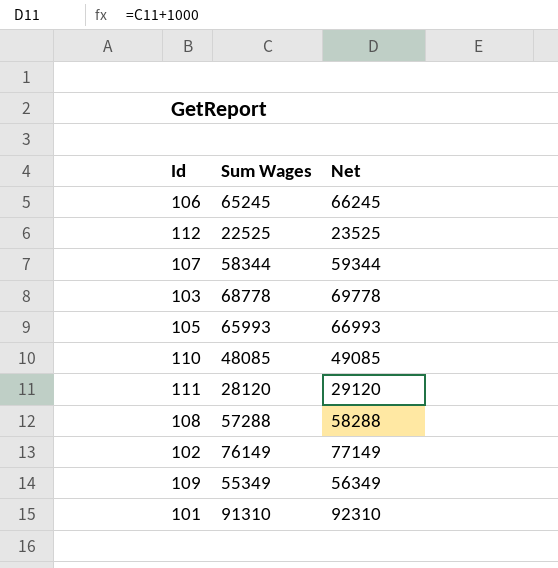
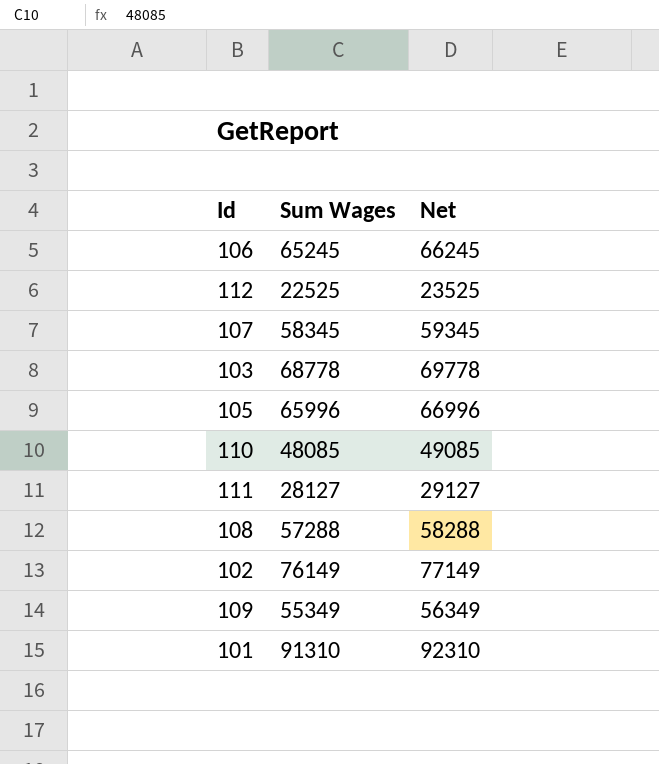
107 | Sum Wages: 58344 -> 58345
107 | Net: 59344 -> 59345
105 | Sum Wages: 65993 -> 65996
105 | Net: 66993 -> 66996
111 | Sum Wages: 28120 -> 28127
111 | Net: 29120 -> 29127

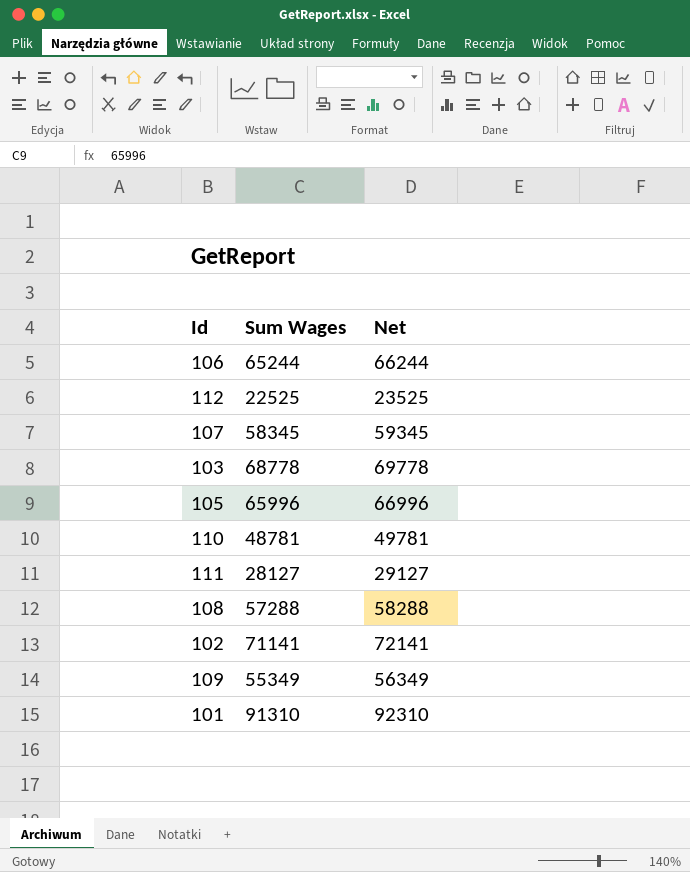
106 | Sum Wages: 65245 -> 65244
106 | Net: 66245 -> 66244
110 | Sum Wages: 48085 -> 48781
110 | Net: 49085 -> 49781
102 | Sum Wages: 76149 -> 71141
102 | Net: 77149 -> 72141

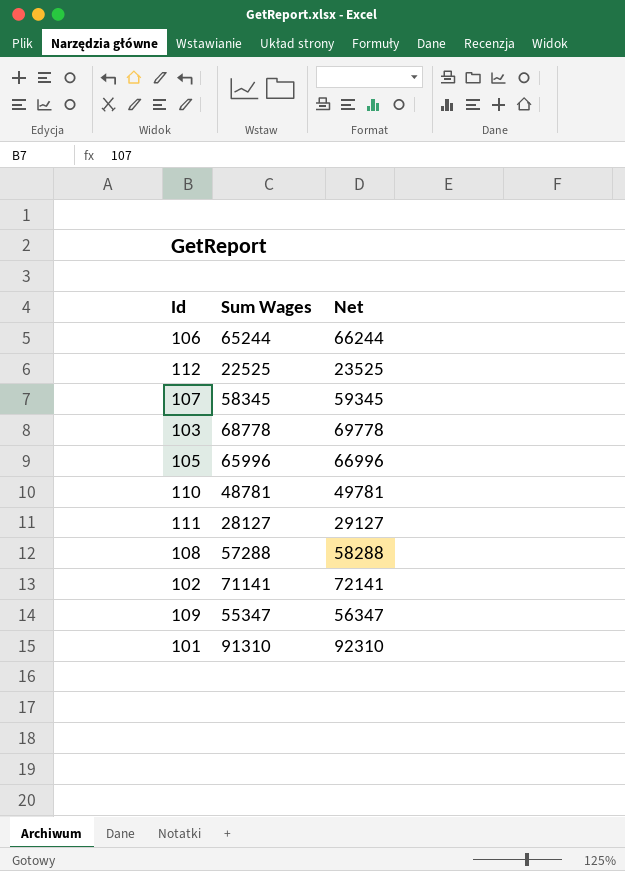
109 | Sum Wages: 55349 -> 55347
109 | Net: 56349 -> 56347

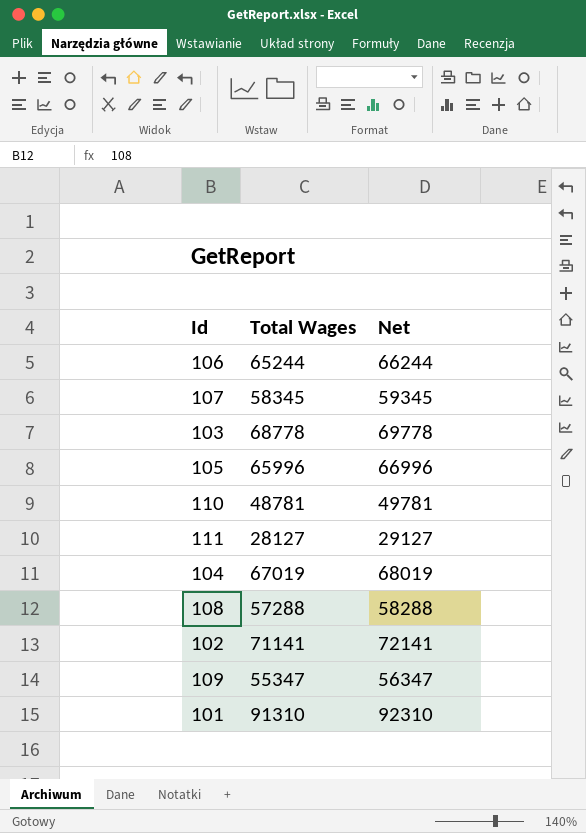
column name: Sum Wages -> Total Wages
row 112: 22525 | 23525 -> none
row 104: none -> 67019 | 68019

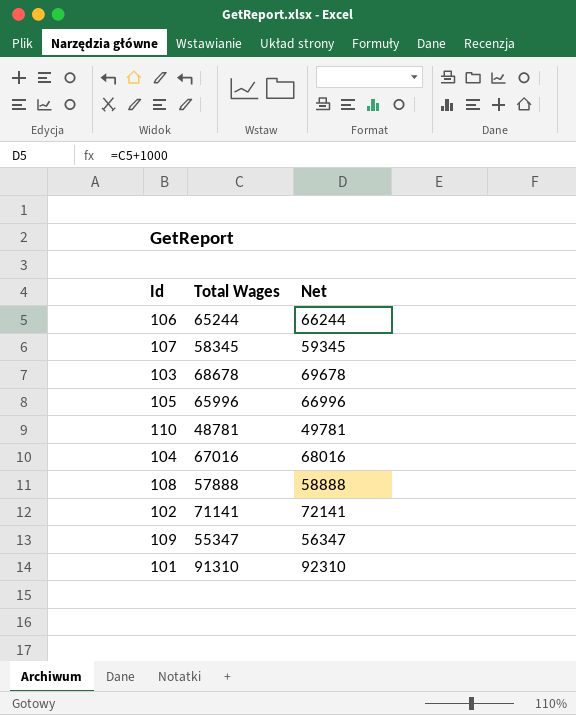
row 111: 28127 | 29127 -> none
103 | Total Wages: 68778 -> 68678
103 | Net: 69778 -> 69678
104 | Total Wages: 67019 -> 67016
104 | Net: 68019 -> 68016
108 | Total Wages: 57288 -> 57888
108 | Net: 58288 -> 58888

